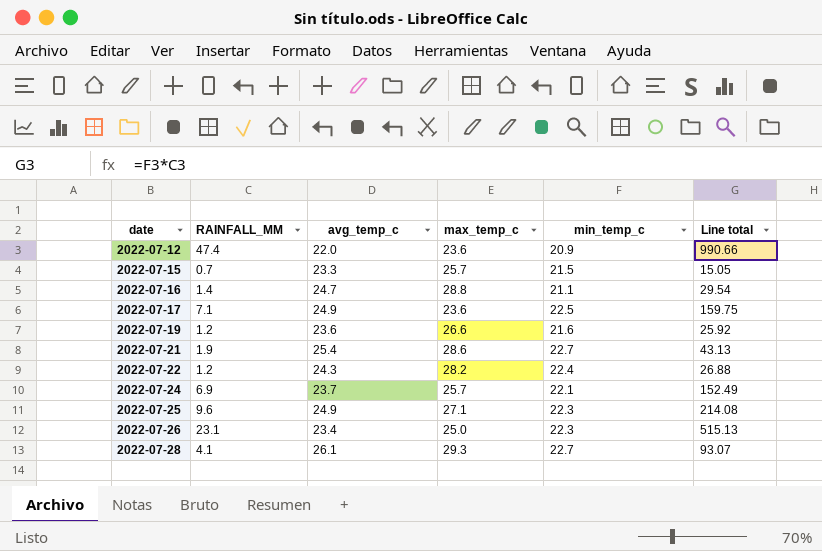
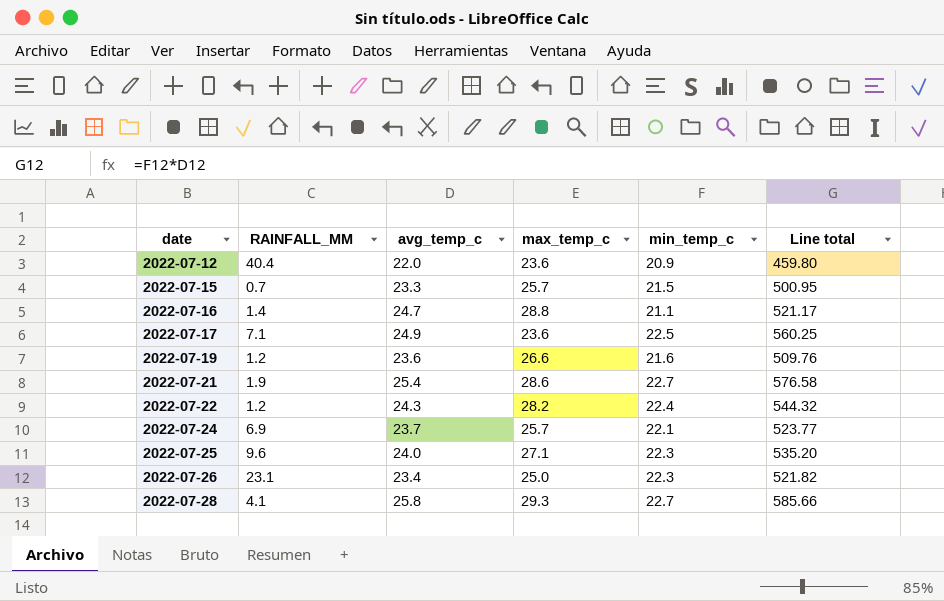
column Line total | formula: [RAINFALL_MM] * [min_temp_c] -> [avg_temp_c] * [min_temp_c]
2022-07-12 | RAINFALL_MM: 47.4 -> 40.4
2022-07-25 | avg_temp_c: 24.9 -> 24.0
2022-07-28 | avg_temp_c: 26.1 -> 25.8

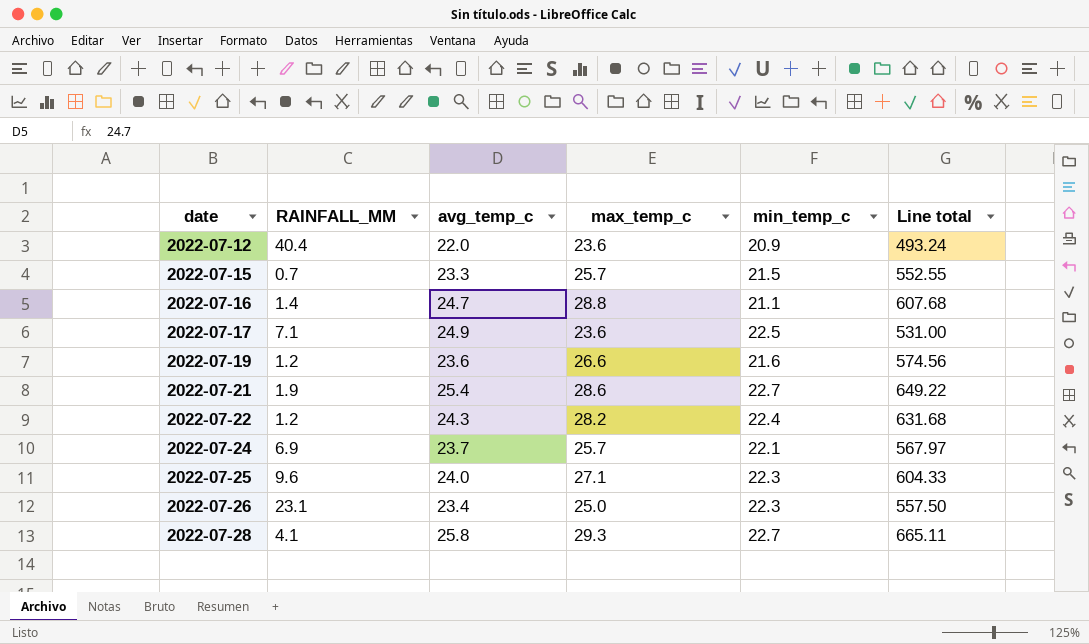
column Line total | formula: [avg_temp_c] * [min_temp_c] -> [max_temp_c] * [min_temp_c]

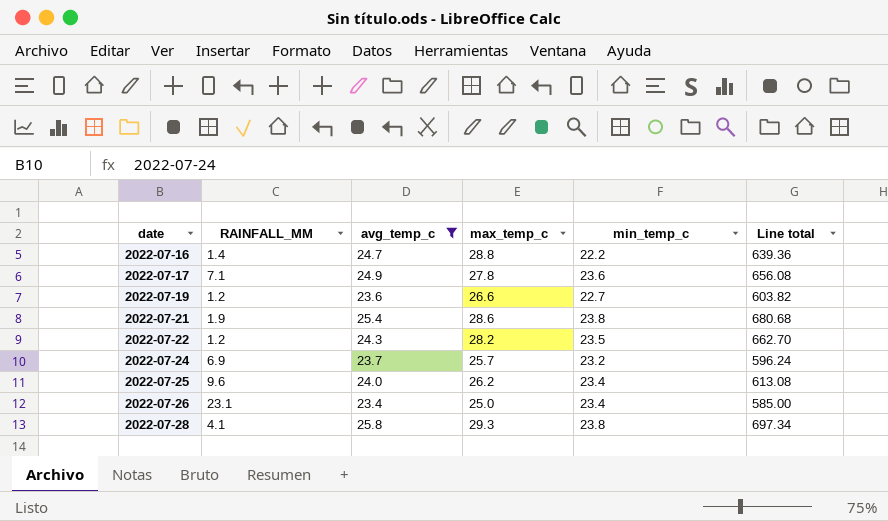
filter: none -> avg_temp_c >= 23.4
2022-07-16 | min_temp_c: 21.1 -> 22.2
2022-07-16 | Line total: 607.68 -> 639.36
2022-07-17 | max_temp_c: 23.6 -> 27.8
2022-07-17 | min_temp_c: 22.5 -> 23.6
2022-07-17 | Line total: 531.00 -> 656.08
2022-07-19 | min_temp_c: 21.6 -> 22.7
2022-07-19 | Line total: 574.56 -> 603.82
2022-07-21 | min_temp_c: 22.7 -> 23.8
2022-07-21 | Line total: 649.22 -> 680.68
2022-07-22 | min_temp_c: 22.4 -> 23.5
2022-07-22 | Line total: 631.68 -> 662.70
2022-07-24 | min_temp_c: 22.1 -> 23.2
2022-07-24 | Line total: 567.97 -> 596.24
2022-07-25 | max_temp_c: 27.1 -> 26.2
2022-07-25 | min_temp_c: 22.3 -> 23.4
2022-07-25 | Line total: 604.33 -> 613.08
2022-07-26 | min_temp_c: 22.3 -> 23.4
2022-07-26 | Line total: 557.50 -> 585.00
2022-07-28 | min_temp_c: 22.7 -> 23.8
2022-07-28 | Line total: 665.11 -> 697.34

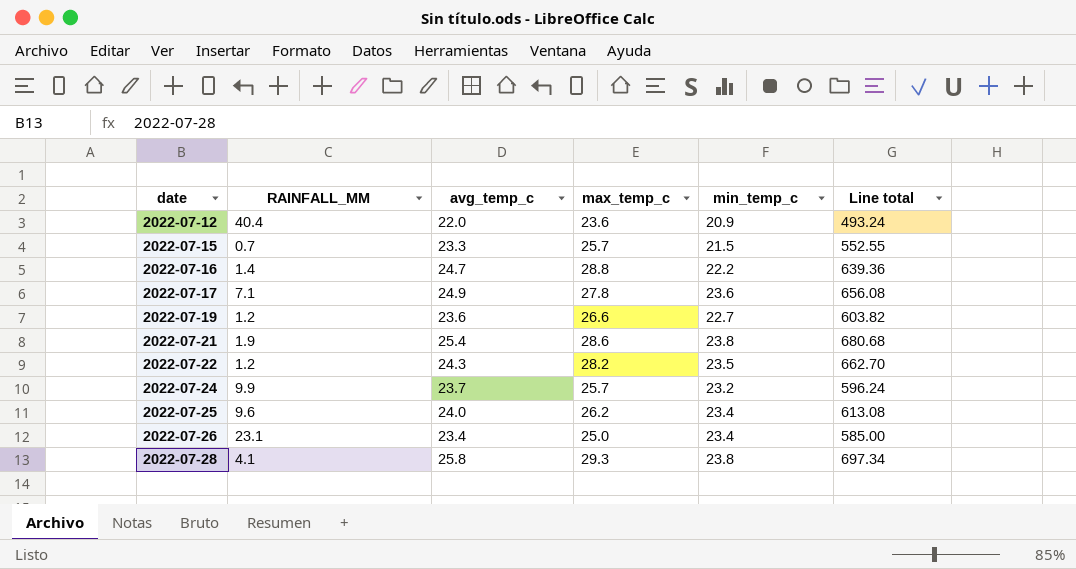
filter: avg_temp_c >= 23.4 -> none
2022-07-24 | RAINFALL_MM: 6.9 -> 9.9

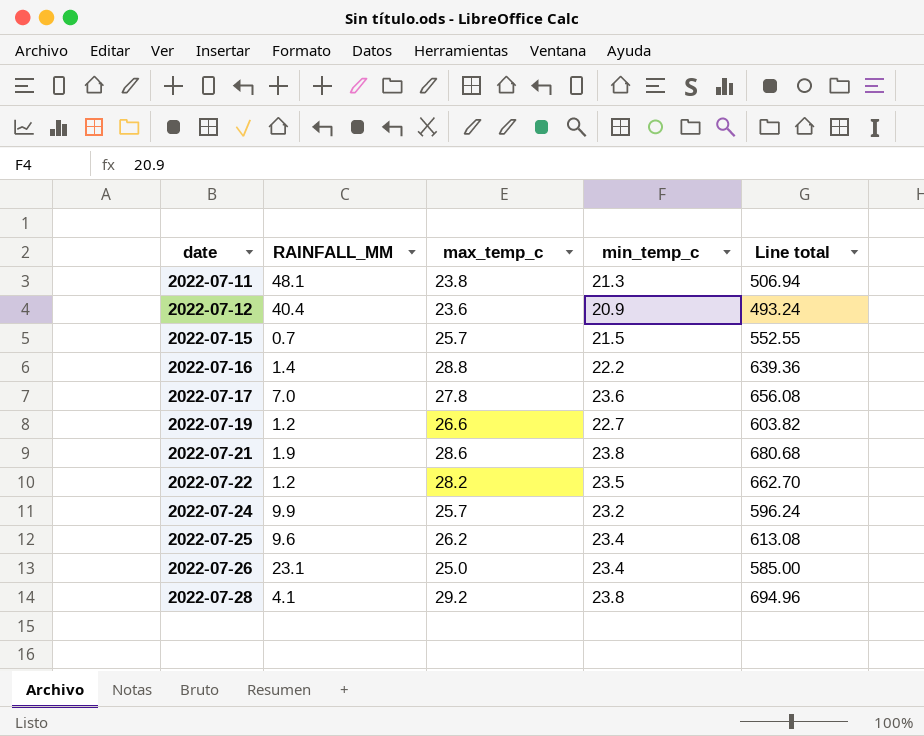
column avg_temp_c | position: 3 -> none
row 2022-07-11: none -> 48.1 | 23.8 | 21.3 | 506.94
2022-07-17 | RAINFALL_MM: 7.1 -> 7.0
2022-07-28 | max_temp_c: 29.3 -> 29.2
2022-07-28 | Line total: 697.34 -> 694.96

